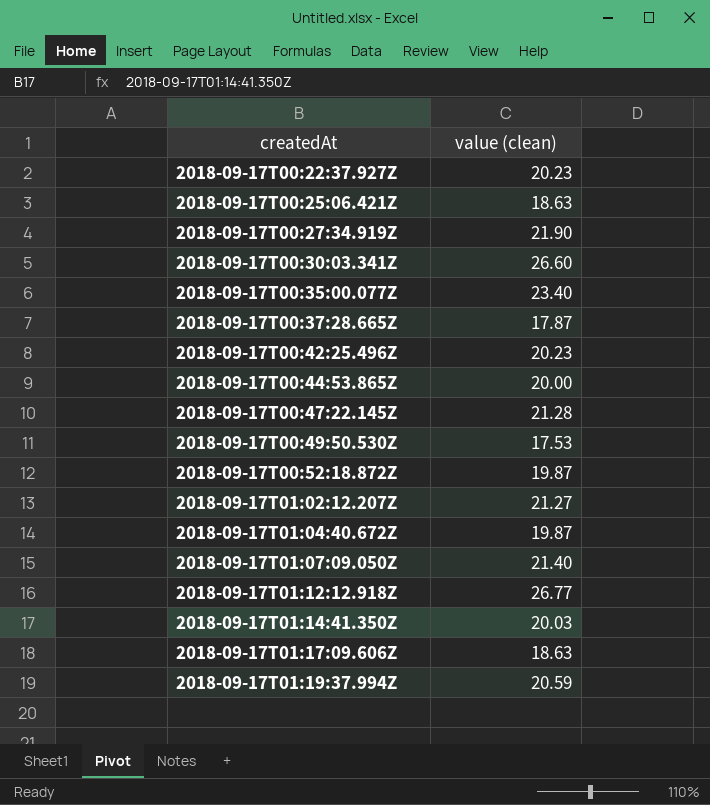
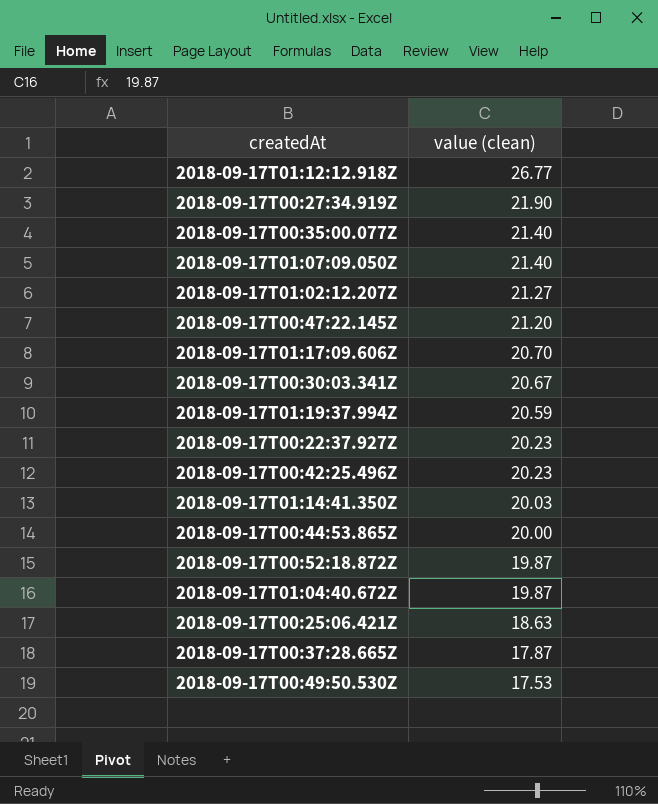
row order: createdAt ascending -> value (clean) descending
2018-09-17T00:35:00.077Z | value (clean): 23.40 -> 21.40
2018-09-17T00:47:22.145Z | value (clean): 21.28 -> 21.20
2018-09-17T01:17:09.606Z | value (clean): 18.63 -> 20.70
2018-09-17T00:30:03.341Z | value (clean): 26.60 -> 20.67

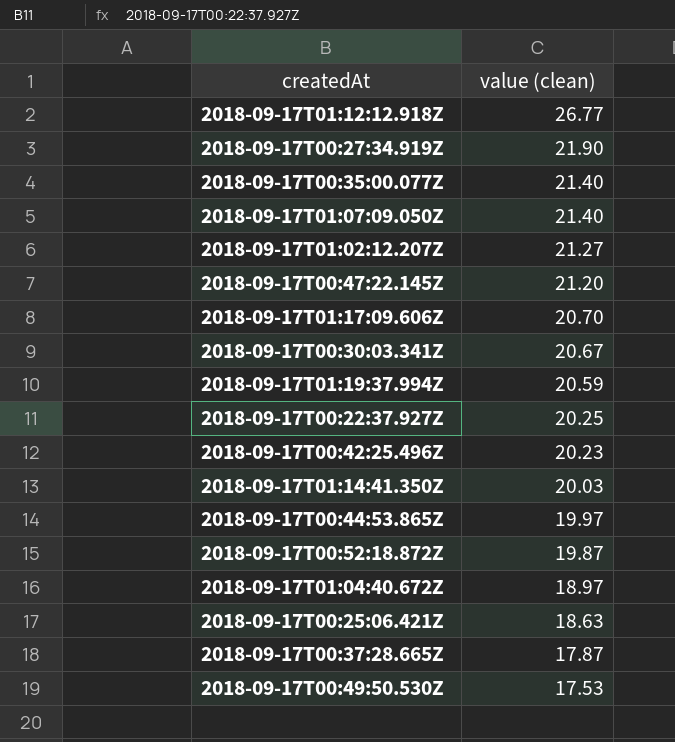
2018-09-17T00:22:37.927Z | value (clean): 20.23 -> 20.25
2018-09-17T00:44:53.865Z | value (clean): 20.00 -> 19.97
2018-09-17T01:04:40.672Z | value (clean): 19.87 -> 18.97

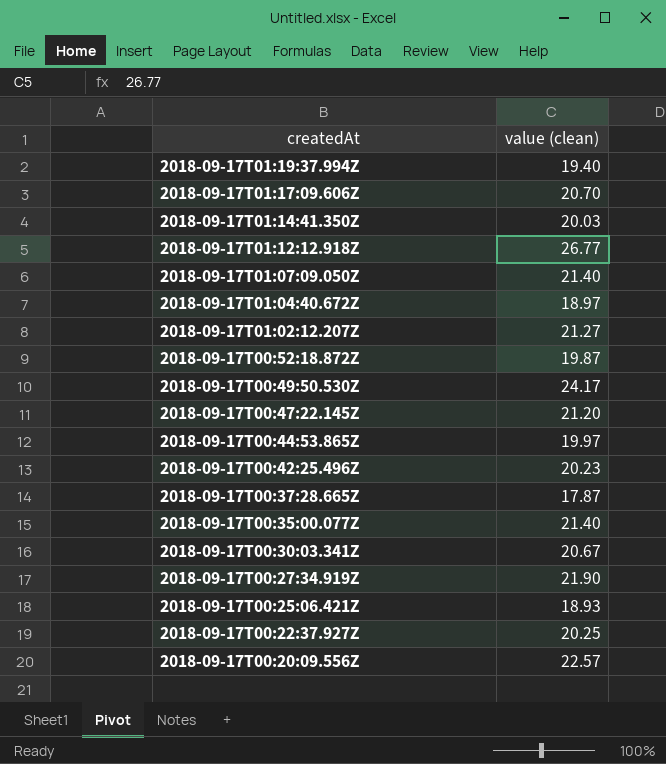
row order: value (clean) descending -> createdAt descending
2018-09-17T01:19:37.994Z | value (clean): 20.59 -> 19.40
2018-09-17T00:49:50.530Z | value (clean): 17.53 -> 24.17
2018-09-17T00:25:06.421Z | value (clean): 18.63 -> 18.93
row 2018-09-17T00:20:09.556Z: none -> 22.57

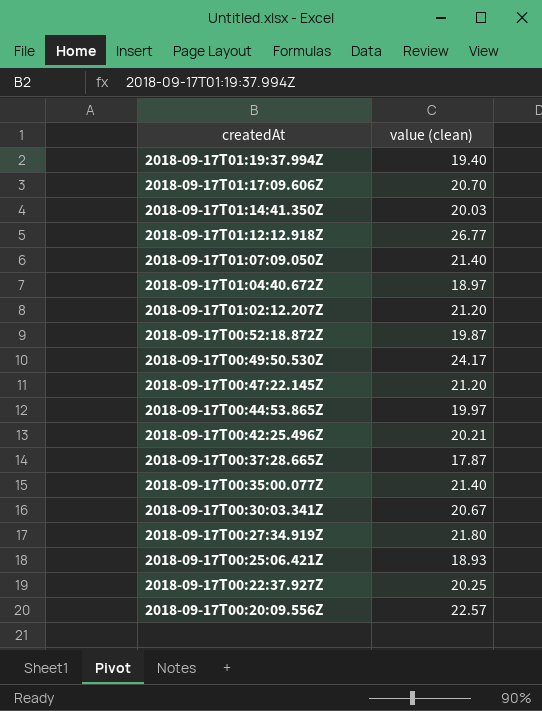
2018-09-17T01:02:12.207Z | value (clean): 21.27 -> 21.20
2018-09-17T00:42:25.496Z | value (clean): 20.23 -> 20.21
2018-09-17T00:27:34.919Z | value (clean): 21.90 -> 21.80

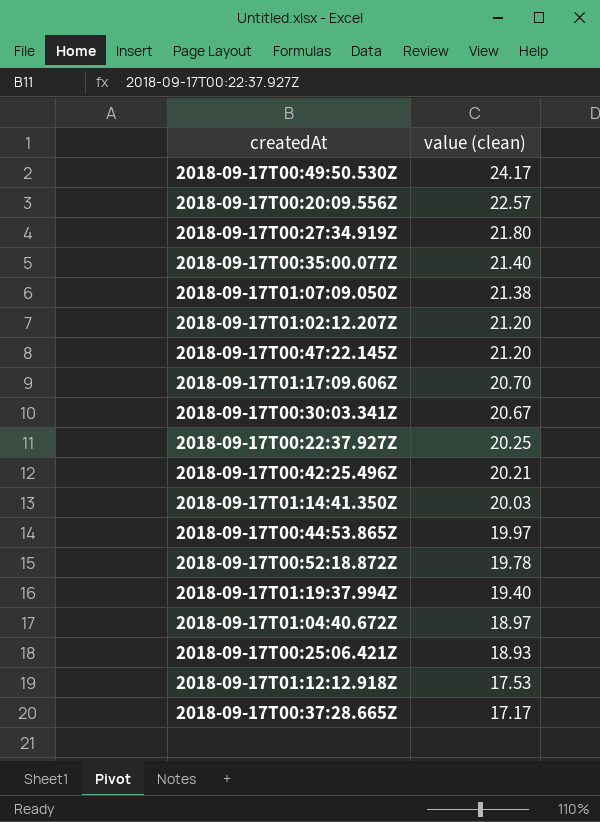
row order: createdAt descending -> value (clean) descending
2018-09-17T01:07:09.050Z | value (clean): 21.40 -> 21.38
2018-09-17T00:52:18.872Z | value (clean): 19.87 -> 19.78
2018-09-17T01:12:12.918Z | value (clean): 26.77 -> 17.53
2018-09-17T00:37:28.665Z | value (clean): 17.87 -> 17.17

